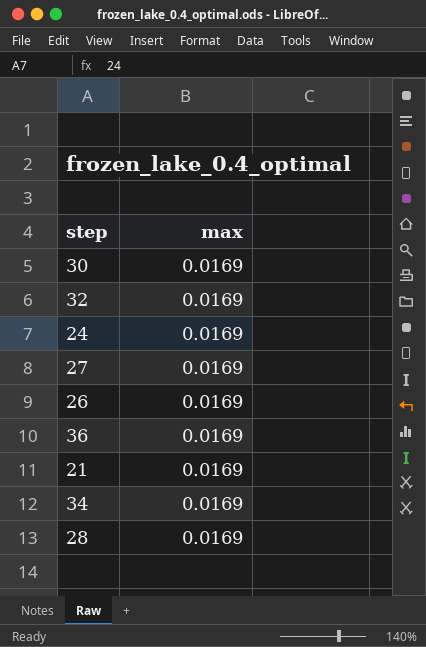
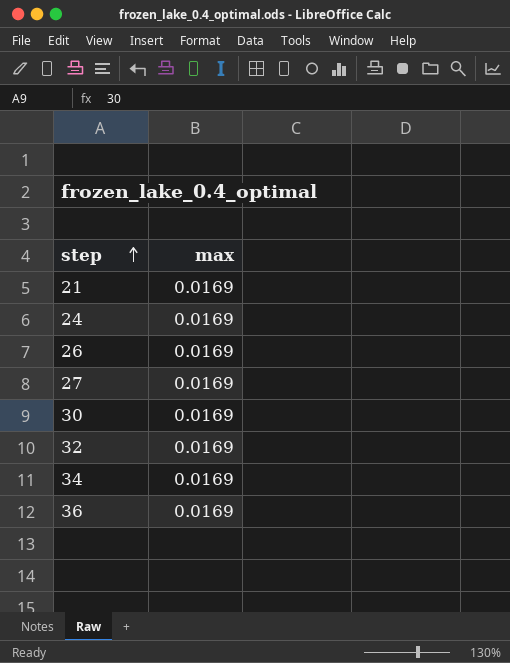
row order: none -> step ascending
row 28: 0.0169 -> none

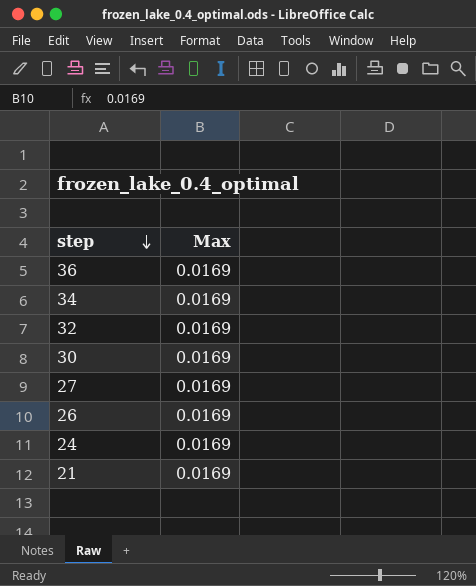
row order: step ascending -> step descending
column name: max -> Max

